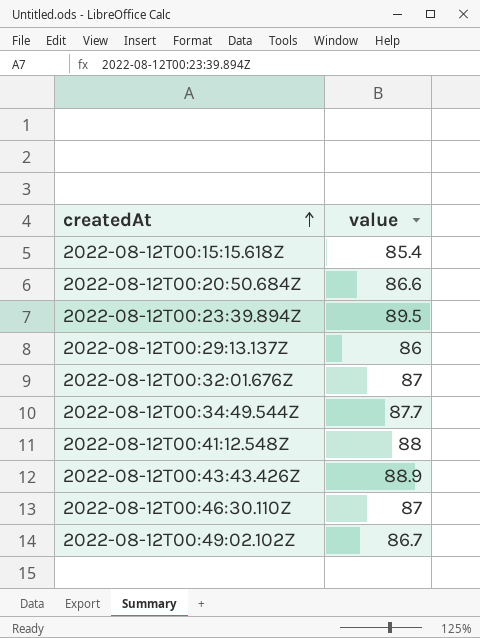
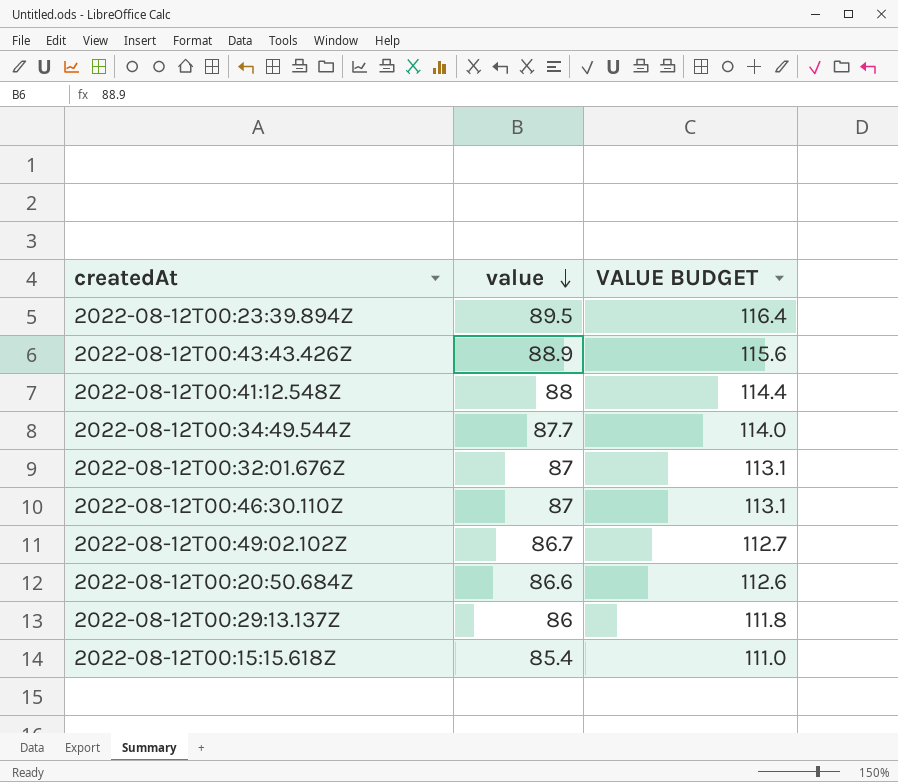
row order: createdAt ascending -> value descending
column VALUE BUDGET | formula: none -> [value] * 1.3

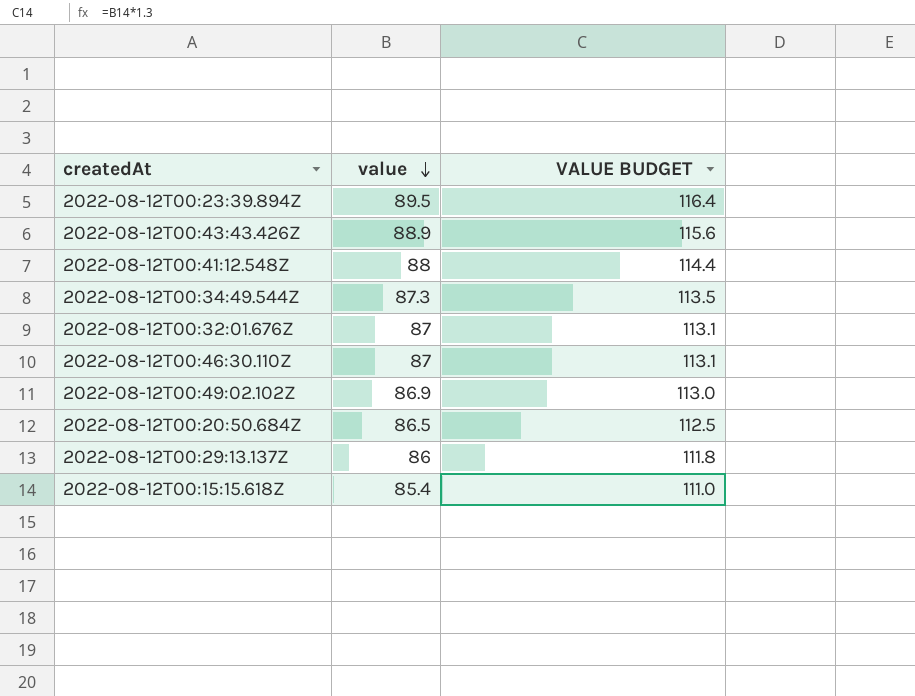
2022-08-12T00:34:49.544Z | value: 87.7 -> 87.3
2022-08-12T00:34:49.544Z | VALUE BUDGET: 114.0 -> 113.5
2022-08-12T00:49:02.102Z | value: 86.7 -> 86.9
2022-08-12T00:49:02.102Z | VALUE BUDGET: 112.7 -> 113.0
2022-08-12T00:20:50.684Z | value: 86.6 -> 86.5
2022-08-12T00:20:50.684Z | VALUE BUDGET: 112.6 -> 112.5

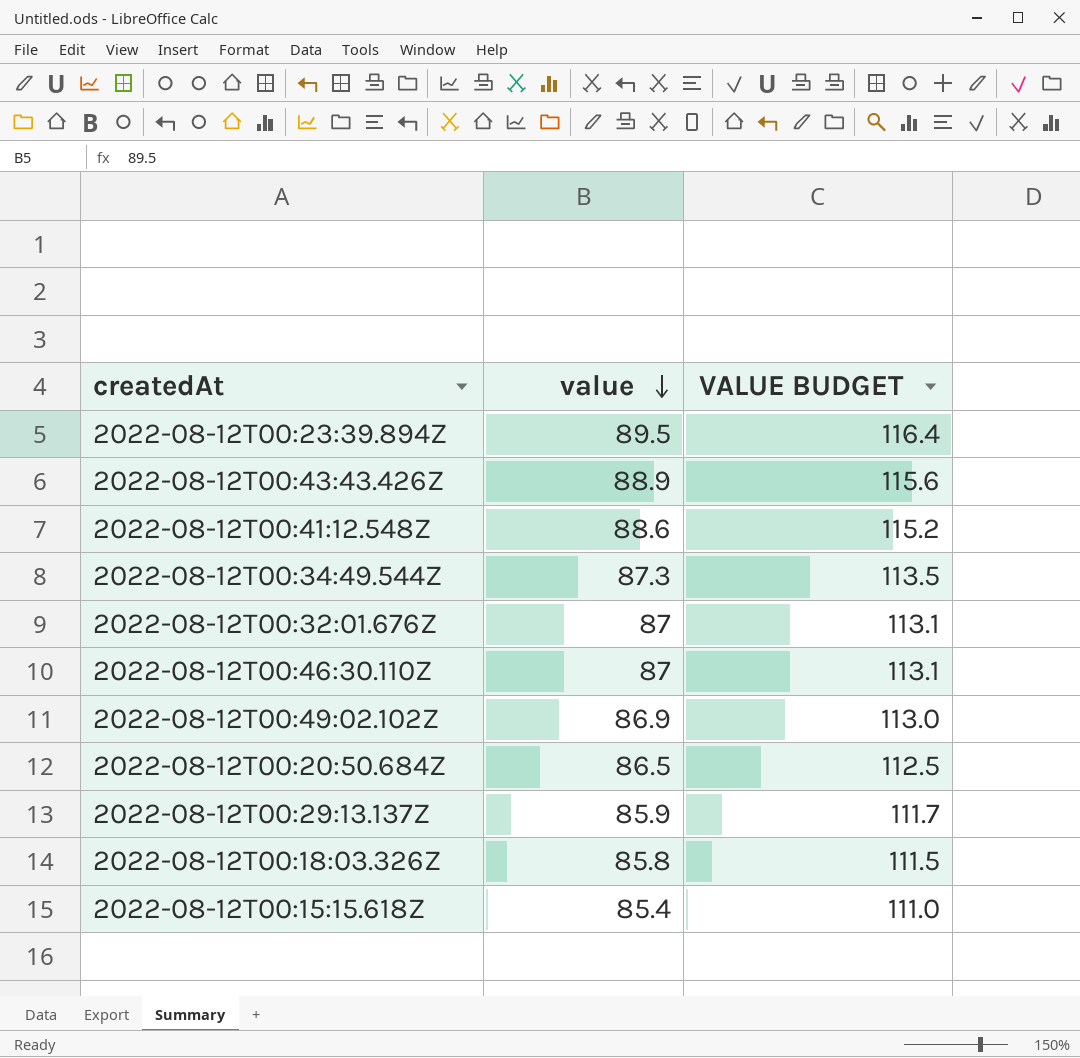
2022-08-12T00:41:12.548Z | value: 88 -> 88.6
2022-08-12T00:41:12.548Z | VALUE BUDGET: 114.4 -> 115.2
2022-08-12T00:29:13.137Z | value: 86 -> 85.9
2022-08-12T00:29:13.137Z | VALUE BUDGET: 111.8 -> 111.7
row 2022-08-12T00:18:03.326Z: none -> 85.8 | 111.5

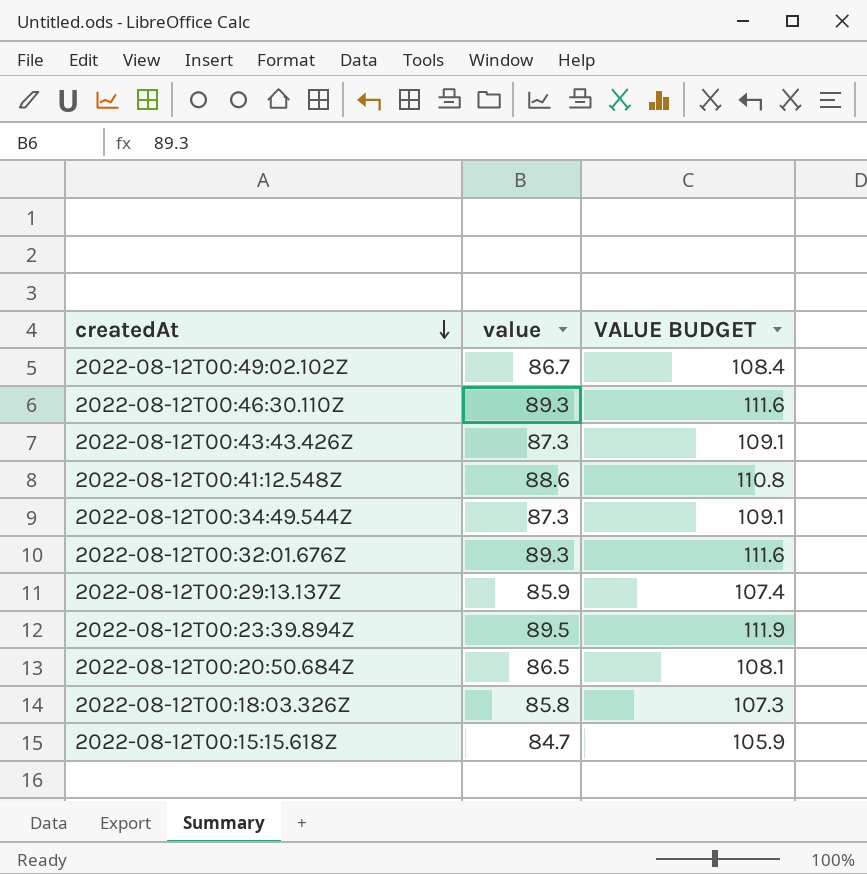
row order: value descending -> createdAt descending
column VALUE BUDGET | formula: [value] * 1.3 -> [value] * 1.25
2022-08-12T00:49:02.102Z | value: 86.9 -> 86.7
2022-08-12T00:46:30.110Z | value: 87 -> 89.3
2022-08-12T00:43:43.426Z | value: 88.9 -> 87.3
2022-08-12T00:32:01.676Z | value: 87 -> 89.3
2022-08-12T00:15:15.618Z | value: 85.4 -> 84.7

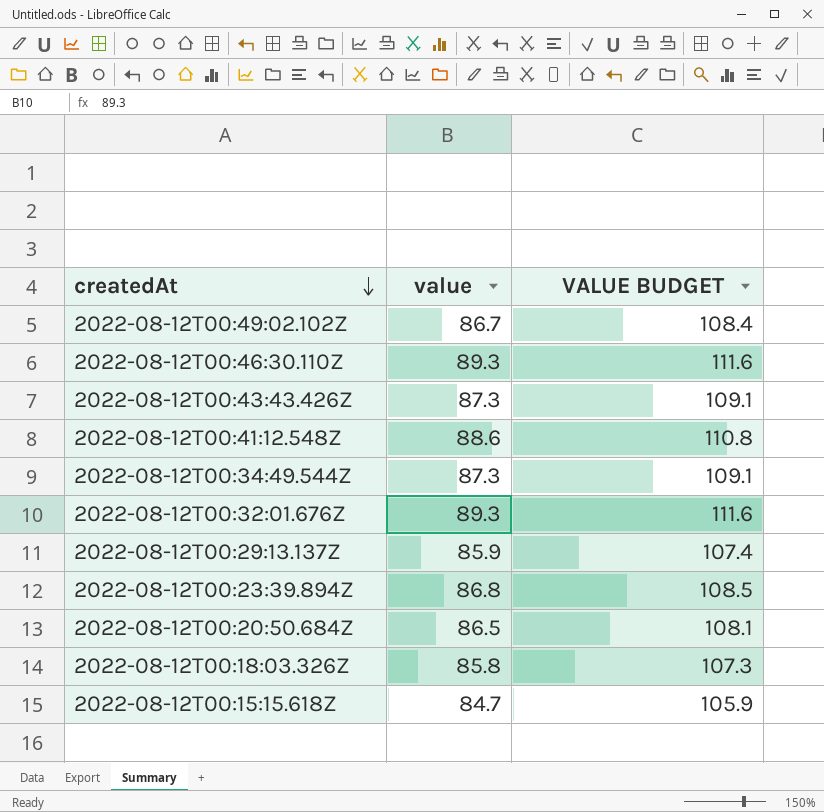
2022-08-12T00:23:39.894Z | value: 89.5 -> 86.8
2022-08-12T00:23:39.894Z | VALUE BUDGET: 111.9 -> 108.5

